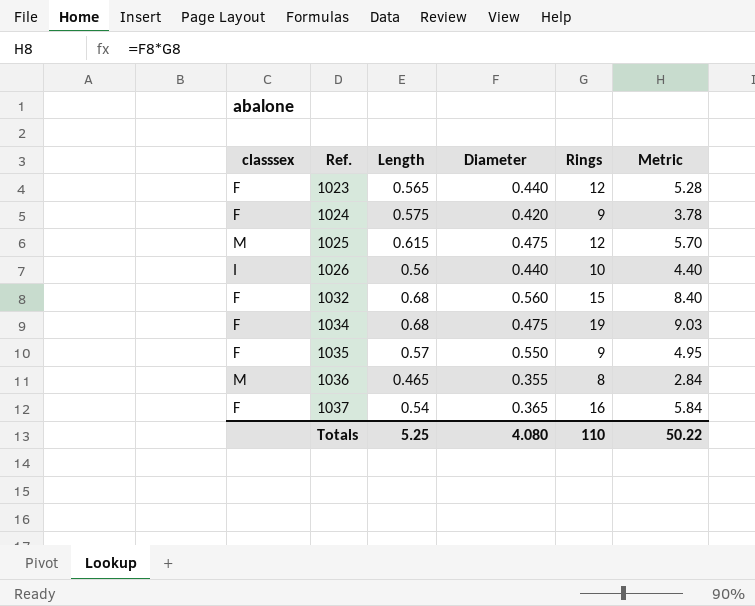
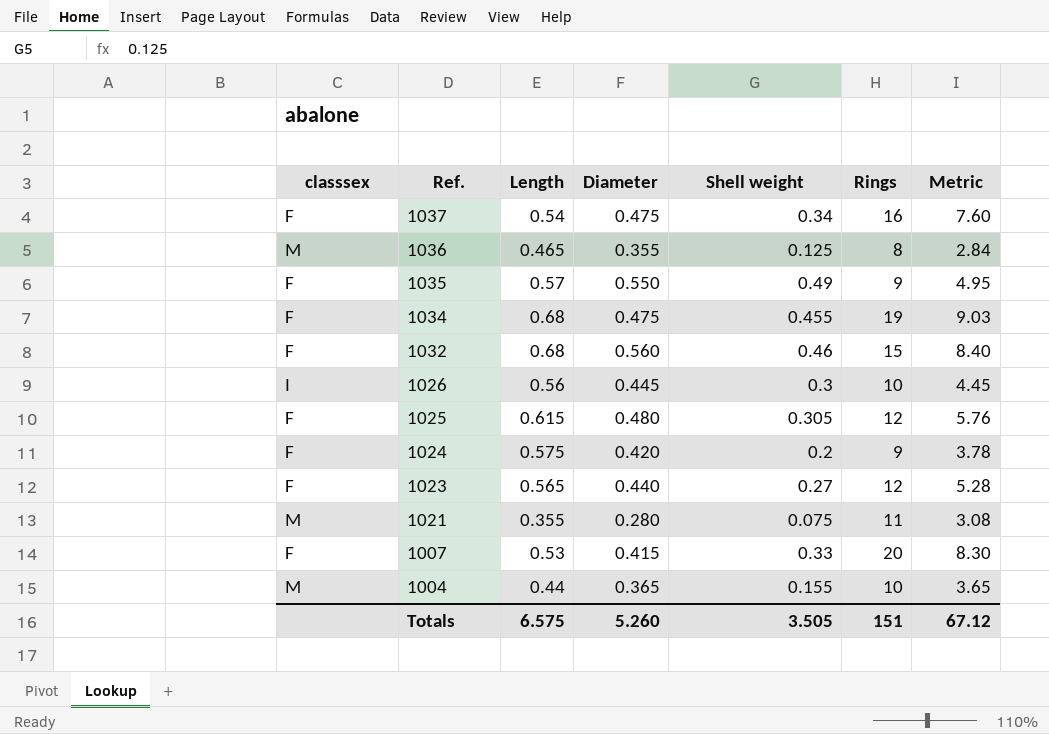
row order: Ref. ascending -> Ref. descending
column Shell weight | position: none -> 5
1037 | Diameter: 0.365 -> 0.475
1037 | Metric: 5.84 -> 7.60
1026 | Diameter: 0.440 -> 0.445
1026 | Metric: 4.40 -> 4.45
1025 | classsex: M -> F
1025 | Diameter: 0.475 -> 0.480
1025 | Metric: 5.70 -> 5.76
row 1021: none -> M | 0.355 | 0.280 | 0.075 | 11 | 3.08
row 1007: none -> F | 0.53 | 0.415 | 0.33 | 20 | 8.30
row 1004: none -> M | 0.44 | 0.365 | 0.155 | 10 | 3.65
Totals | Length: 5.25 -> 6.575
Totals | Diameter: 4.080 -> 5.260
Totals | Rings: 110 -> 151
Totals | Metric: 50.22 -> 67.12

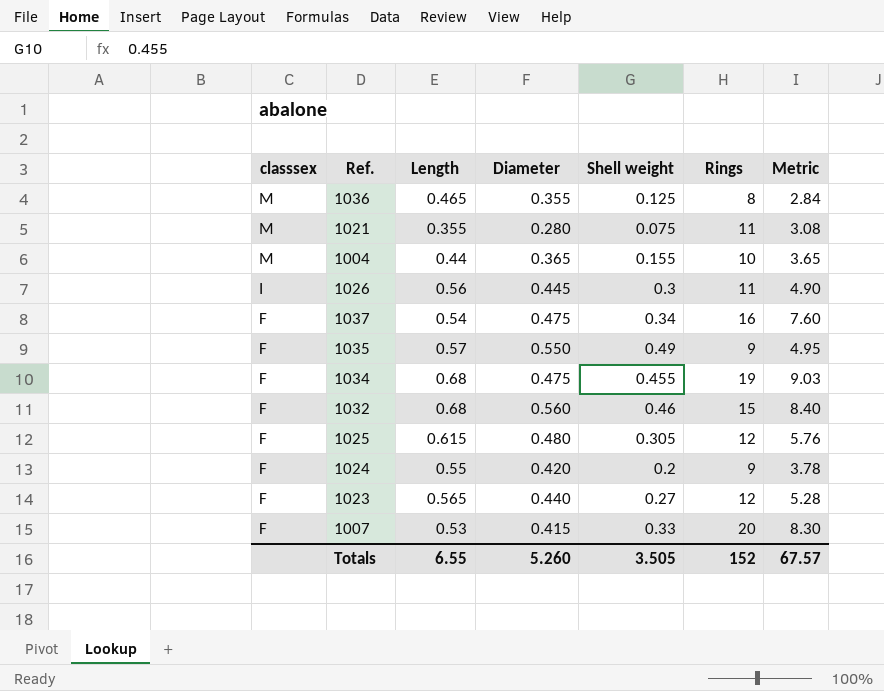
row order: Ref. descending -> classsex descending
1026 | Rings: 10 -> 11
1026 | Metric: 4.45 -> 4.90
1024 | Length: 0.575 -> 0.55
Totals | Length: 6.575 -> 6.55
Totals | Rings: 151 -> 152
Totals | Metric: 67.12 -> 67.57

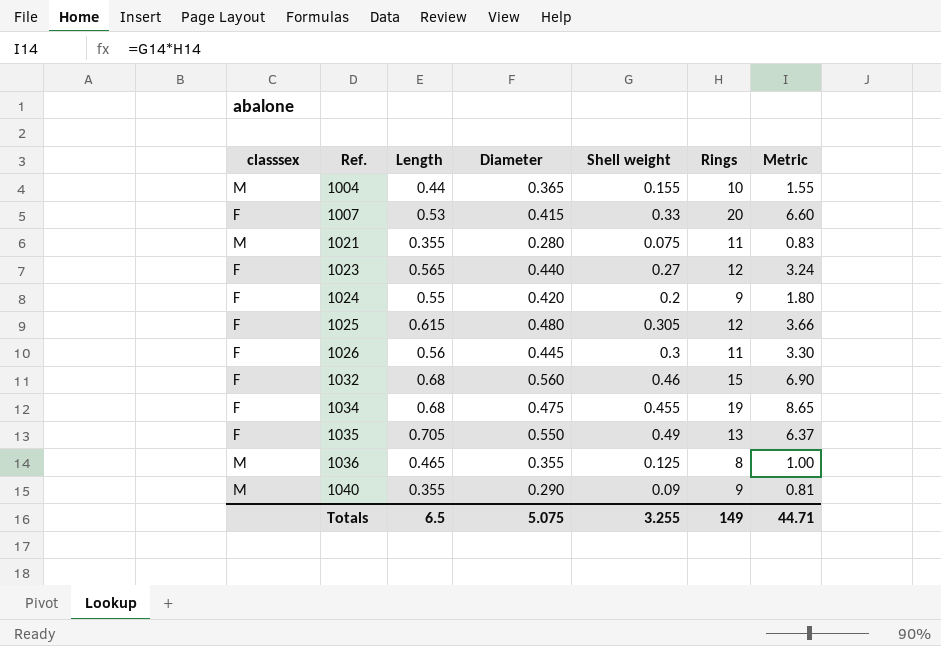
row order: classsex descending -> Ref. ascending
column Metric | formula: [Diameter] * [Rings] -> [Shell weight] * [Rings]
row 1037: F | 0.54 | 0.475 | 0.34 | 16 | 7.60 -> none
1026 | classsex: I -> F
1035 | Length: 0.57 -> 0.705
1035 | Rings: 9 -> 13
row 1040: none -> M | 0.355 | 0.290 | 0.09 | 9 | 0.81
Totals | Length: 6.55 -> 6.5
Totals | Diameter: 5.260 -> 5.075
Totals | Shell weight: 3.505 -> 3.255
Totals | Rings: 152 -> 149
Totals | Metric: 67.57 -> 44.71

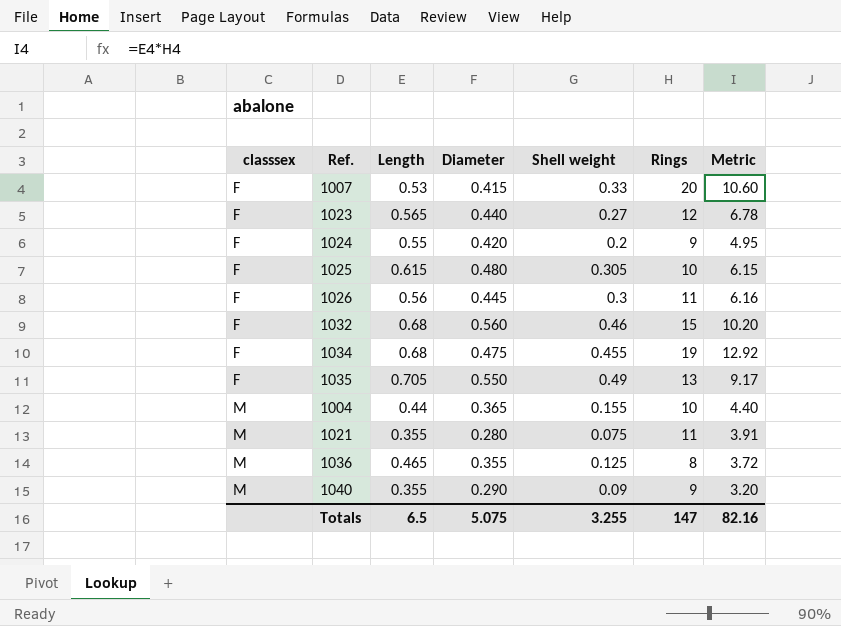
row order: Ref. ascending -> classsex ascending
column Metric | formula: [Shell weight] * [Rings] -> [Length] * [Rings]
1025 | Rings: 12 -> 10
Totals | Rings: 149 -> 147
Totals | Metric: 44.71 -> 82.16

